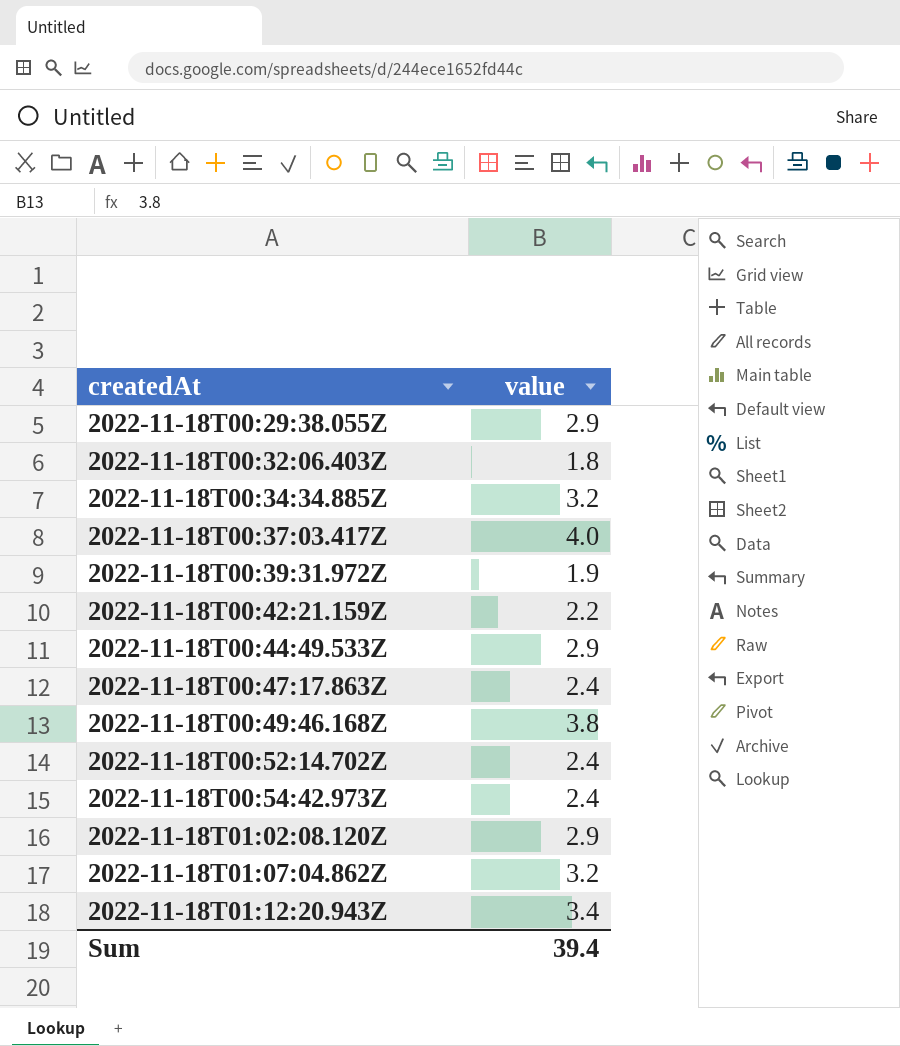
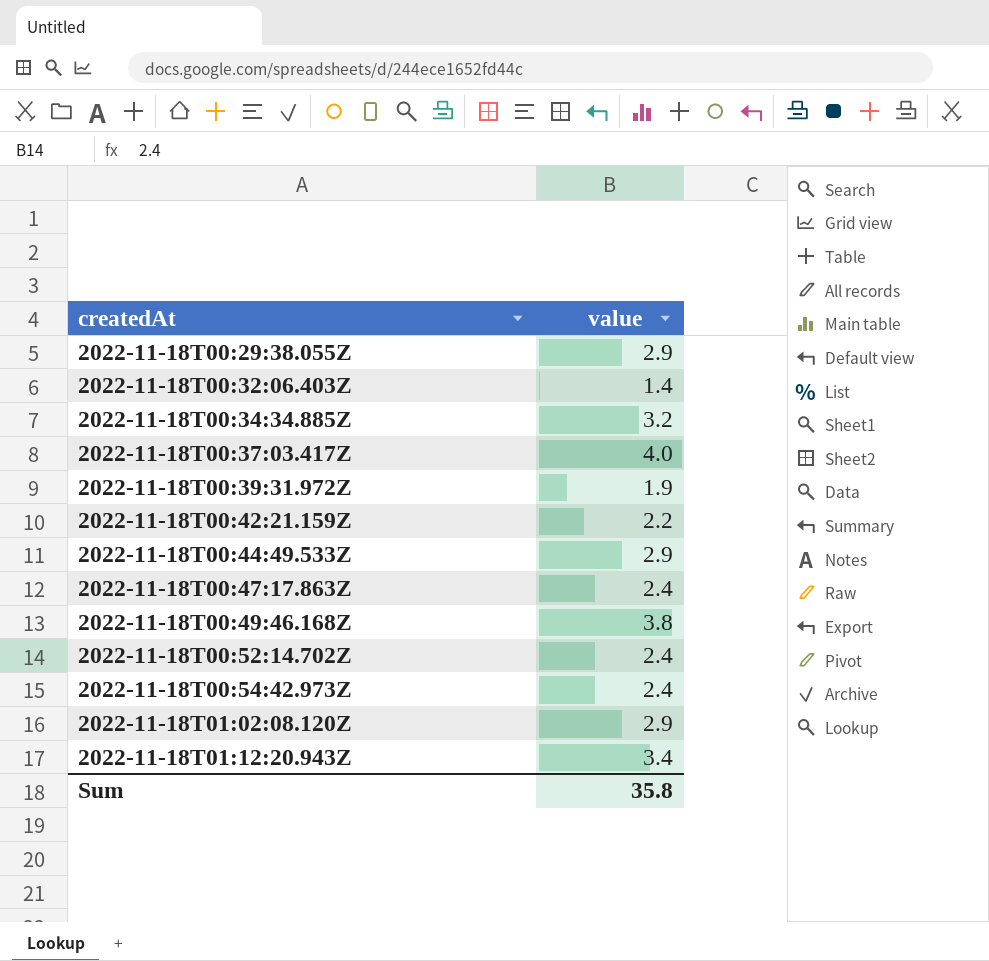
row 2022-11-18T01:07:04.862Z: 3.2 -> none
2022-11-18T00:32:06.403Z | value: 1.8 -> 1.4
Sum | value: 39.4 -> 35.8

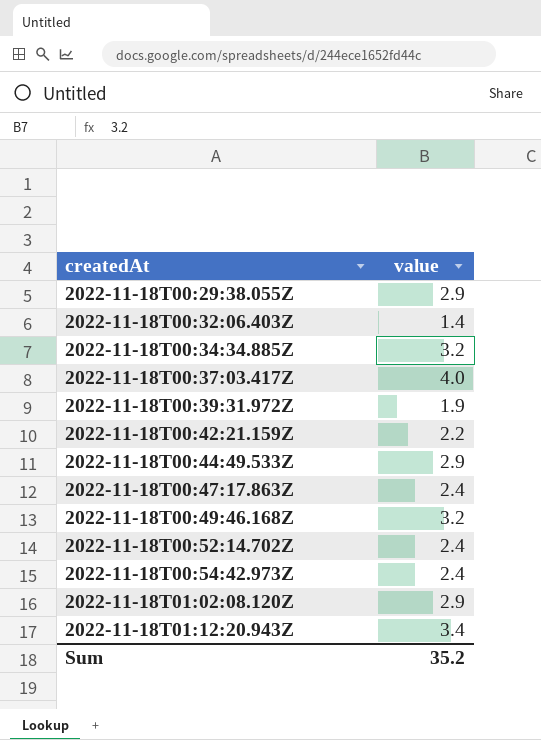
2022-11-18T00:49:46.168Z | value: 3.8 -> 3.2
Sum | value: 35.8 -> 35.2

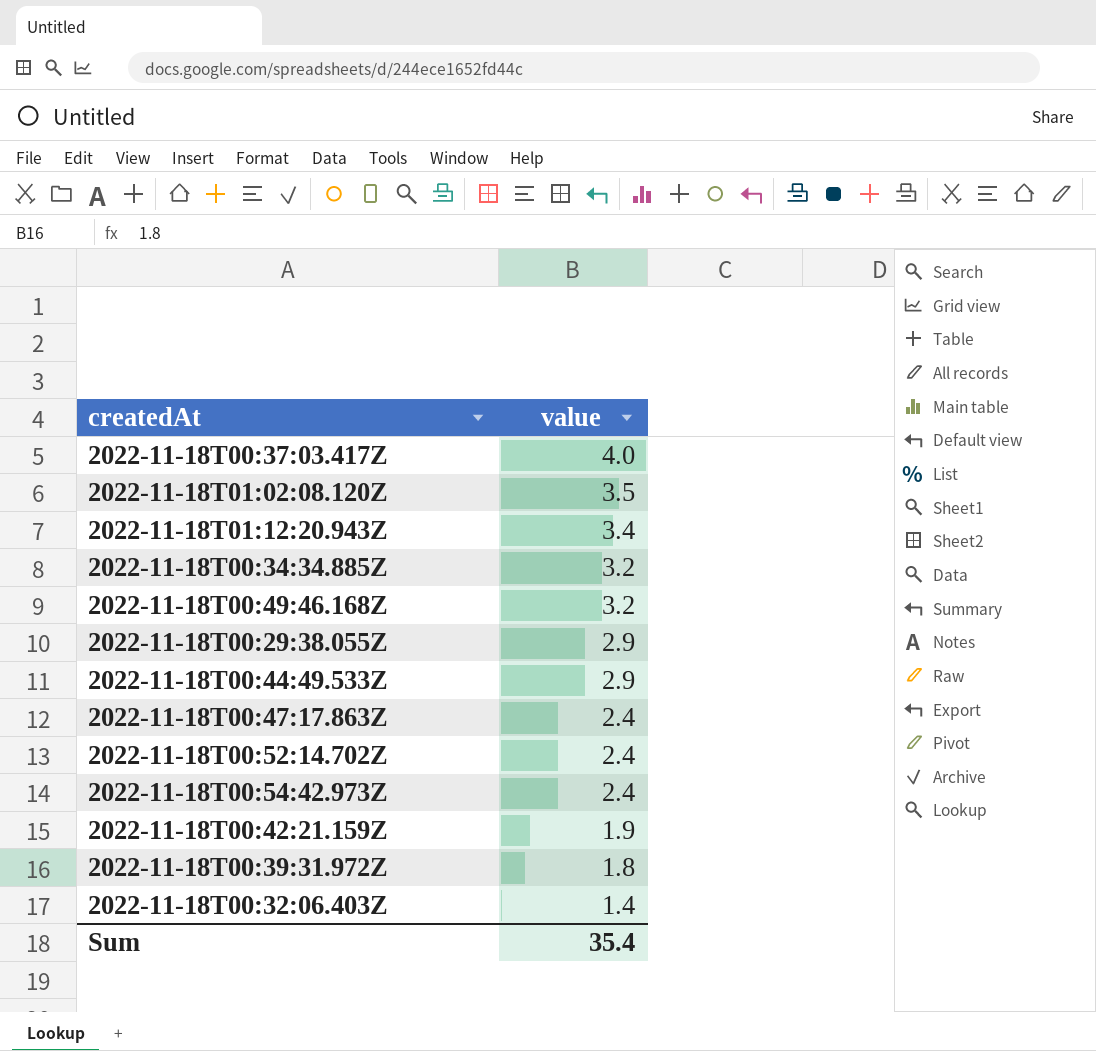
row order: createdAt ascending -> value descending
2022-11-18T01:02:08.120Z | value: 2.9 -> 3.5
2022-11-18T00:42:21.159Z | value: 2.2 -> 1.9
2022-11-18T00:39:31.972Z | value: 1.9 -> 1.8
Sum | value: 35.2 -> 35.4

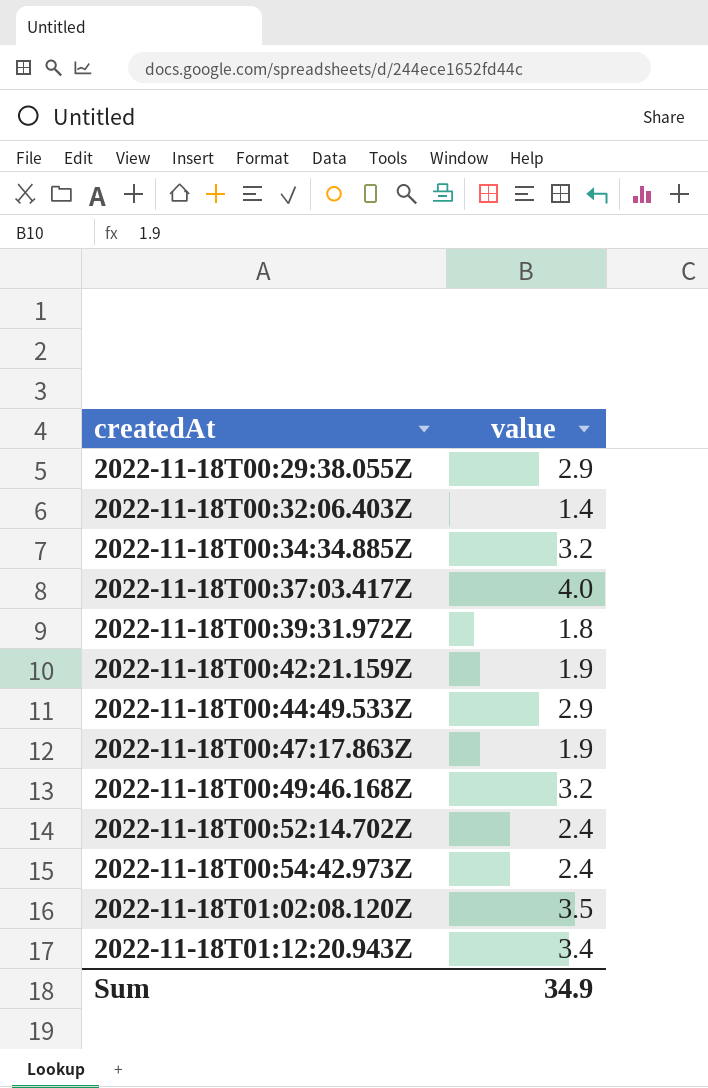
row order: value descending -> createdAt ascending
2022-11-18T00:47:17.863Z | value: 2.4 -> 1.9
Sum | value: 35.4 -> 34.9

